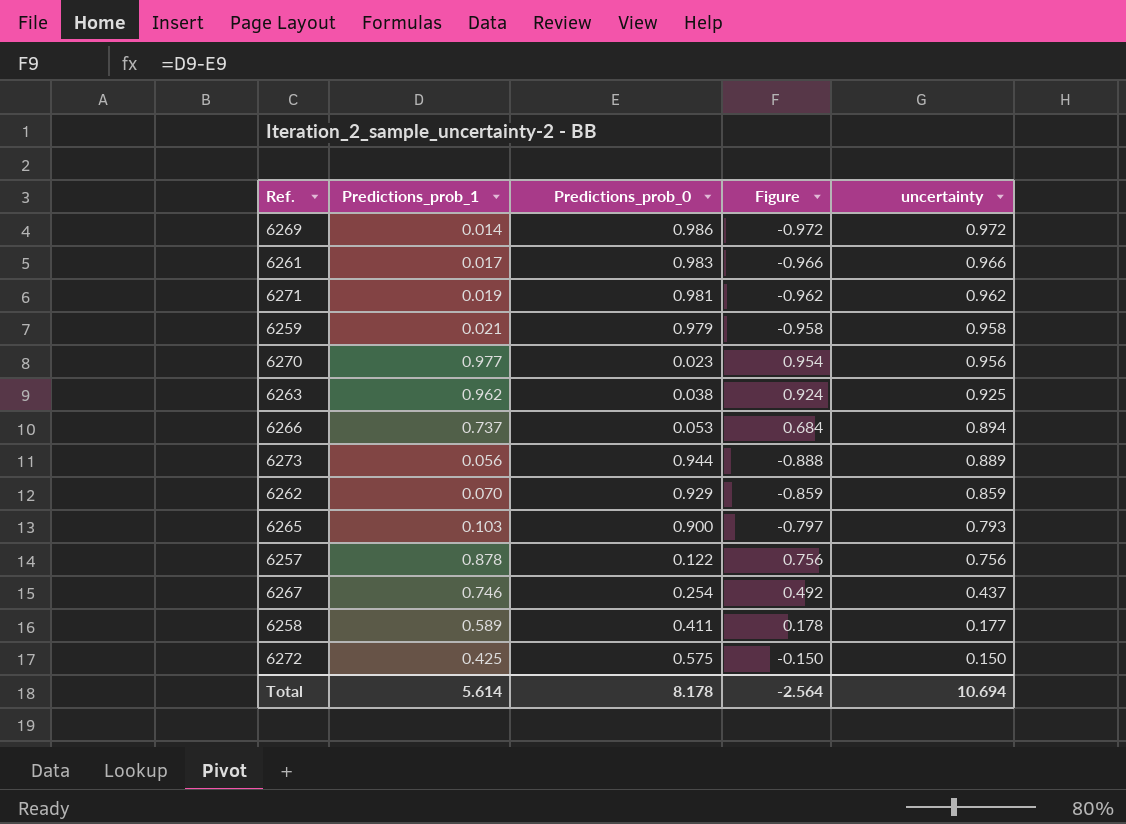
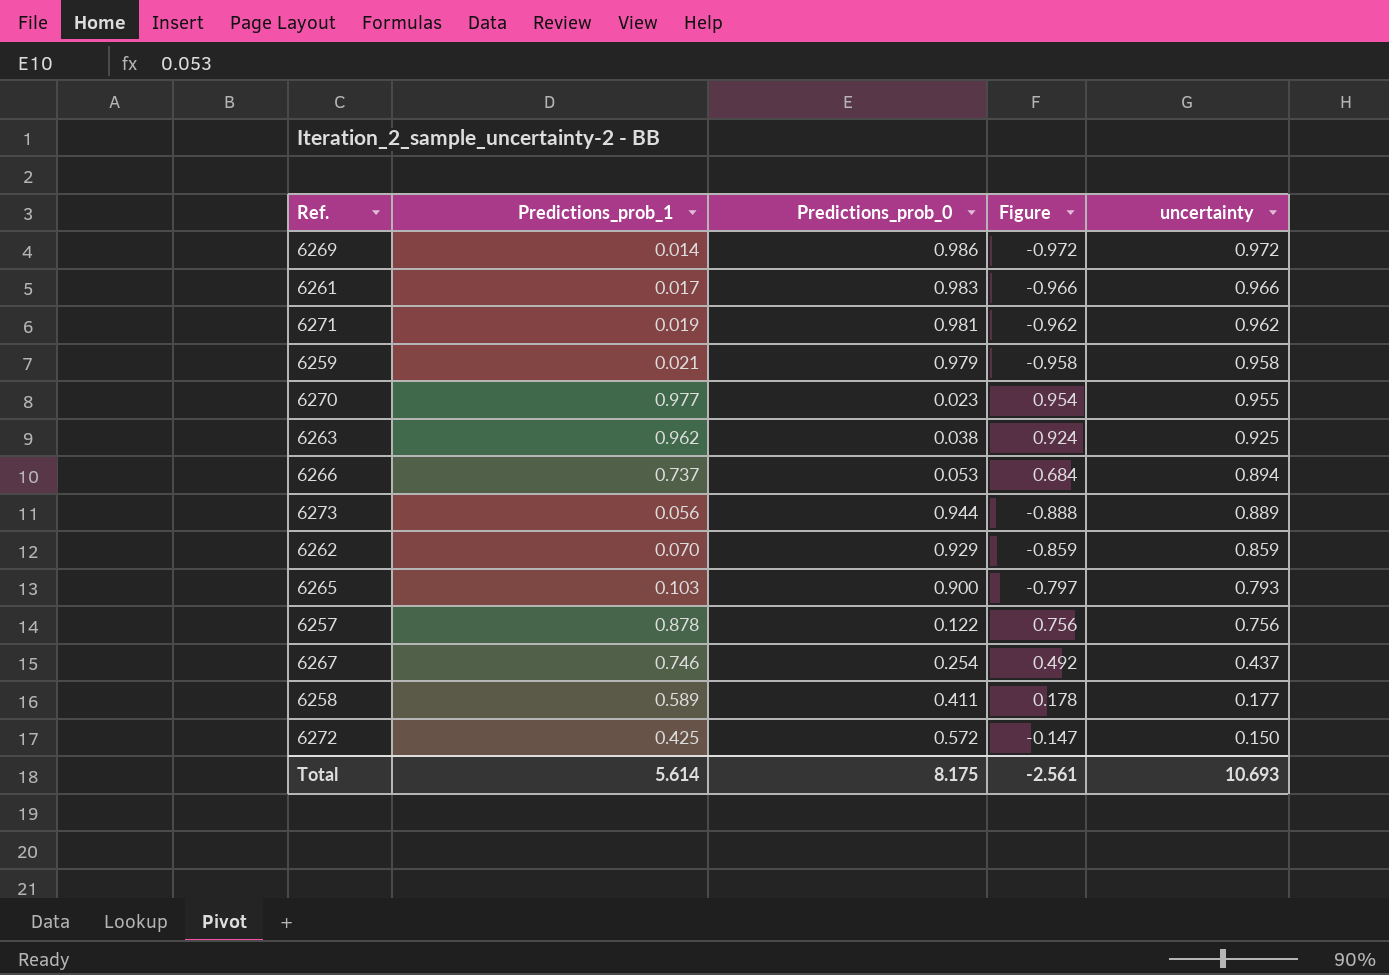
6270 | uncertainty: 0.956 -> 0.955
6272 | Predictions_prob_0: 0.575 -> 0.572
6272 | Figure: -0.150 -> -0.147
Total | Predictions_prob_0: 8.178 -> 8.175
Total | Figure: -2.564 -> -2.561
Total | uncertainty: 10.694 -> 10.693

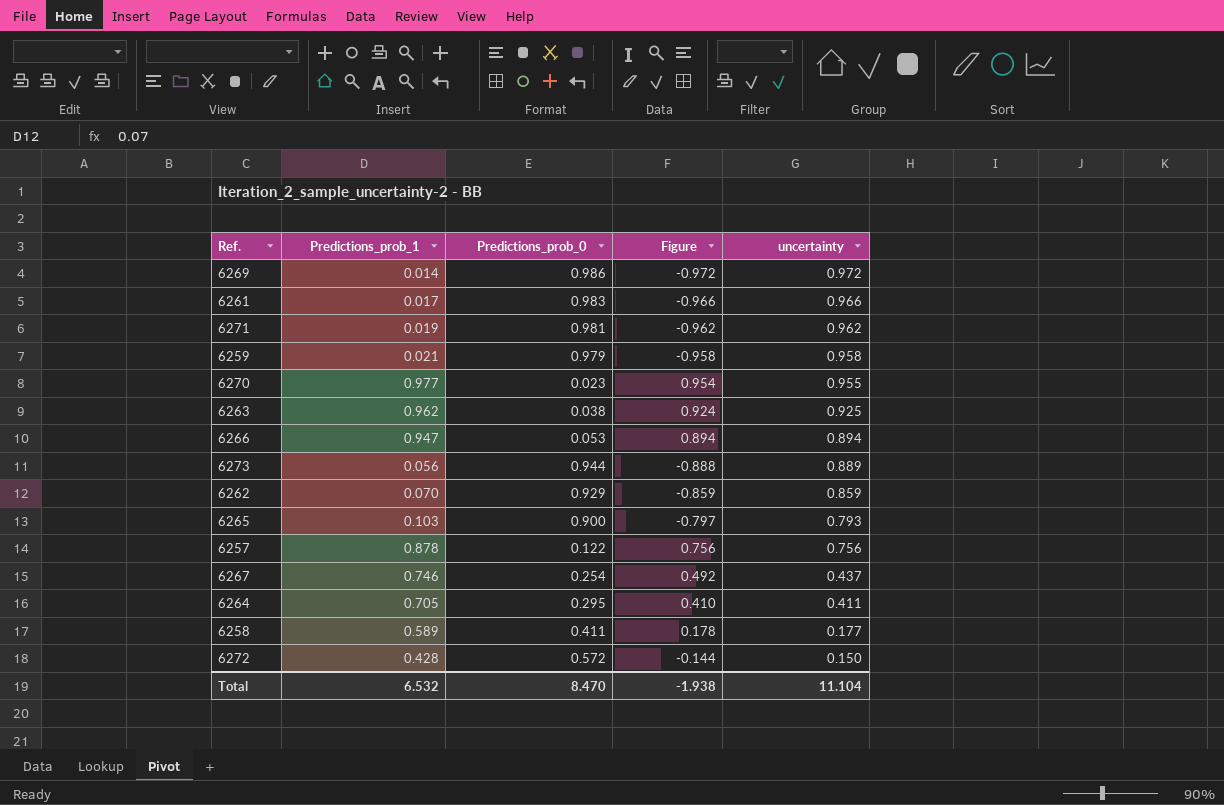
6266 | Predictions_prob_1: 0.737 -> 0.947
6266 | Figure: 0.684 -> 0.894
row 6264: none -> 0.705 | 0.295 | 0.410 | 0.411
6272 | Predictions_prob_1: 0.425 -> 0.428
6272 | Figure: -0.147 -> -0.144
Total | Predictions_prob_1: 5.614 -> 6.532
Total | Predictions_prob_0: 8.175 -> 8.470
Total | Figure: -2.561 -> -1.938
Total | uncertainty: 10.693 -> 11.104

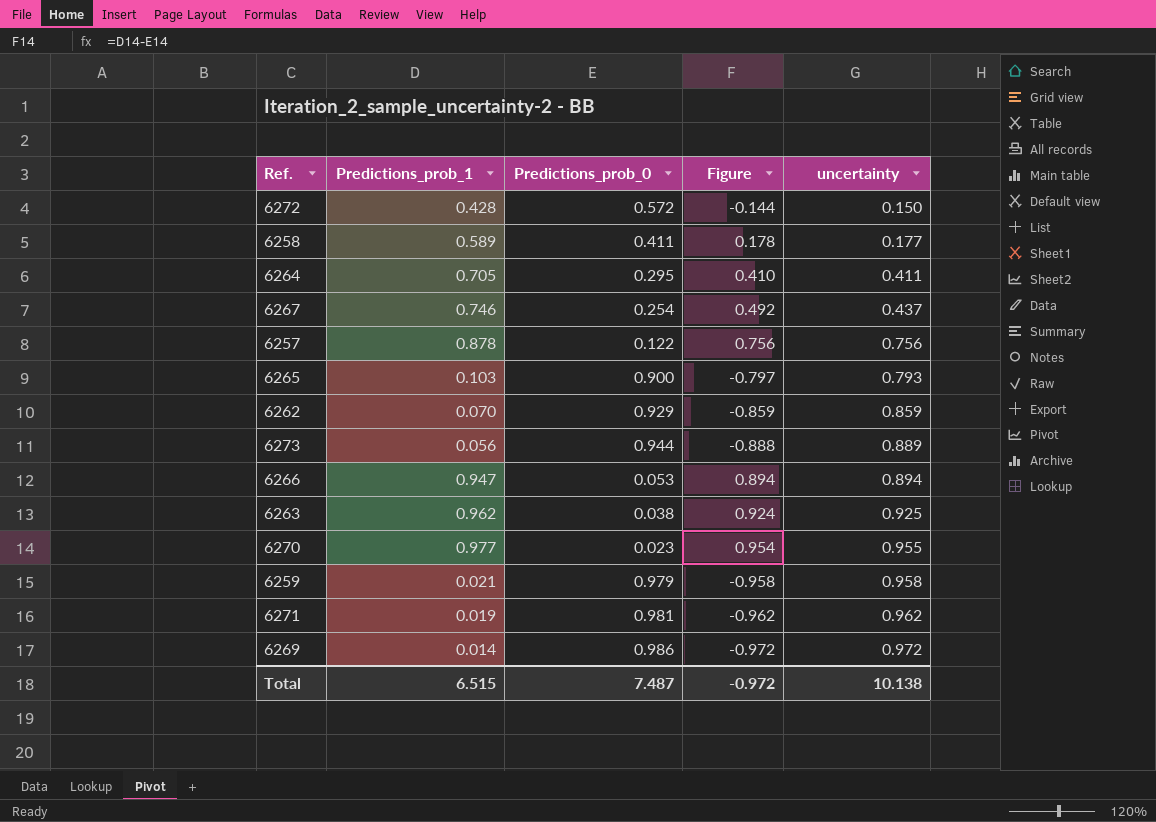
row order: uncertainty descending -> uncertainty ascending
row 6261: 0.017 | 0.983 | -0.966 | 0.966 -> none
Total | Predictions_prob_1: 6.532 -> 6.515
Total | Predictions_prob_0: 8.470 -> 7.487
Total | Figure: -1.938 -> -0.972
Total | uncertainty: 11.104 -> 10.138

